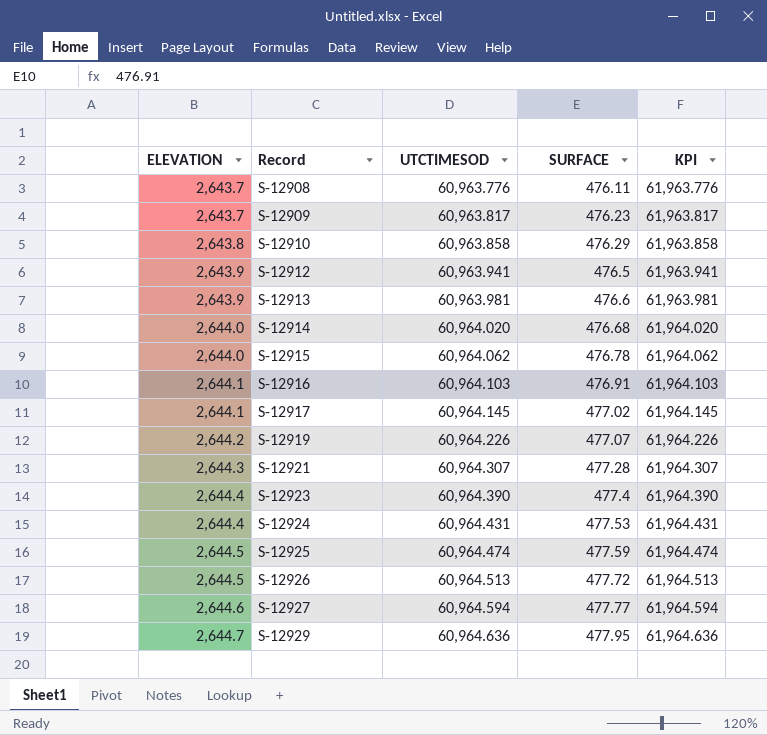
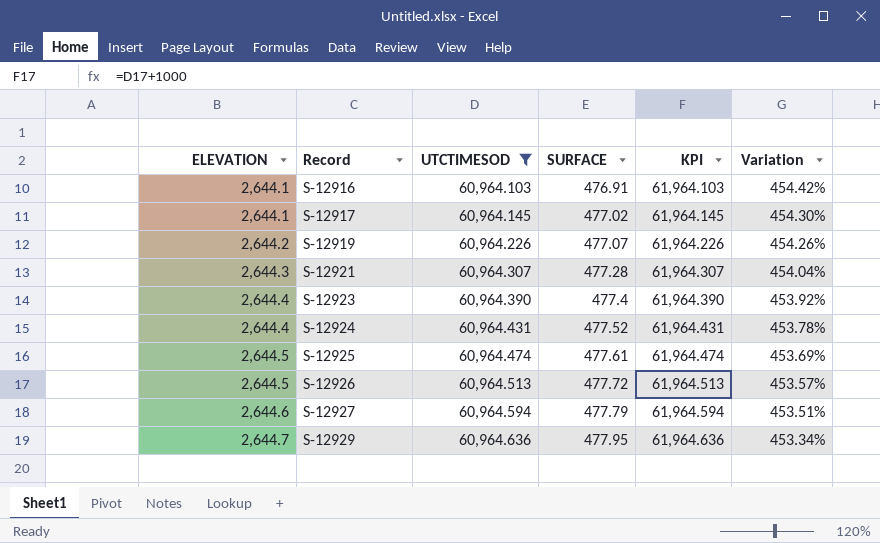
filter: none -> UTCTIMESOD >= 60,964.103
column Variation | formula: none -> ([ELEVATION] - [SURFACE]) / [SURFACE]
S-12924 | SURFACE: 477.53 -> 477.52
S-12925 | SURFACE: 477.59 -> 477.61
S-12927 | SURFACE: 477.77 -> 477.79

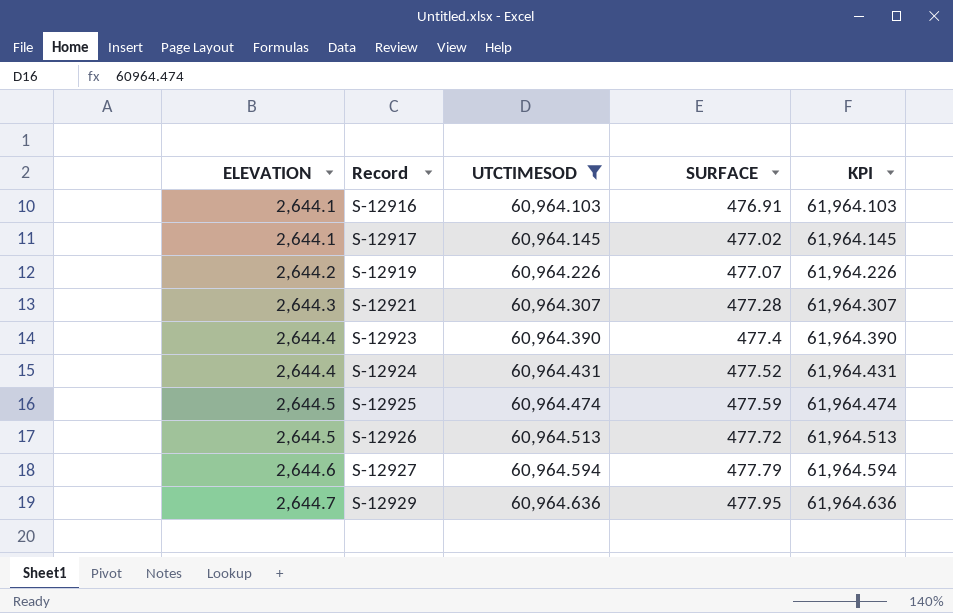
column Variation | formula: ([ELEVATION] - [SURFACE]) / [SURFACE] -> none
S-12925 | SURFACE: 477.61 -> 477.59

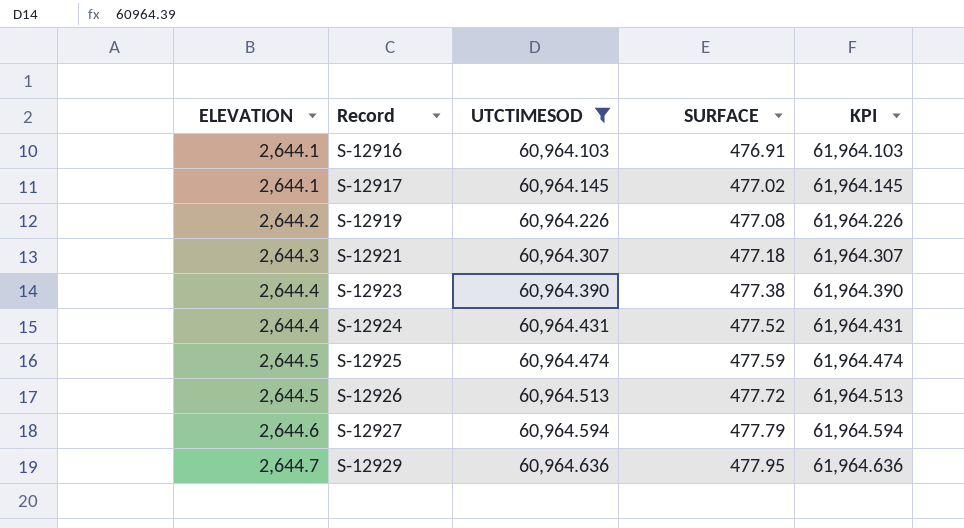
S-12919 | SURFACE: 477.07 -> 477.08
S-12921 | SURFACE: 477.28 -> 477.18
S-12923 | SURFACE: 477.4 -> 477.38

